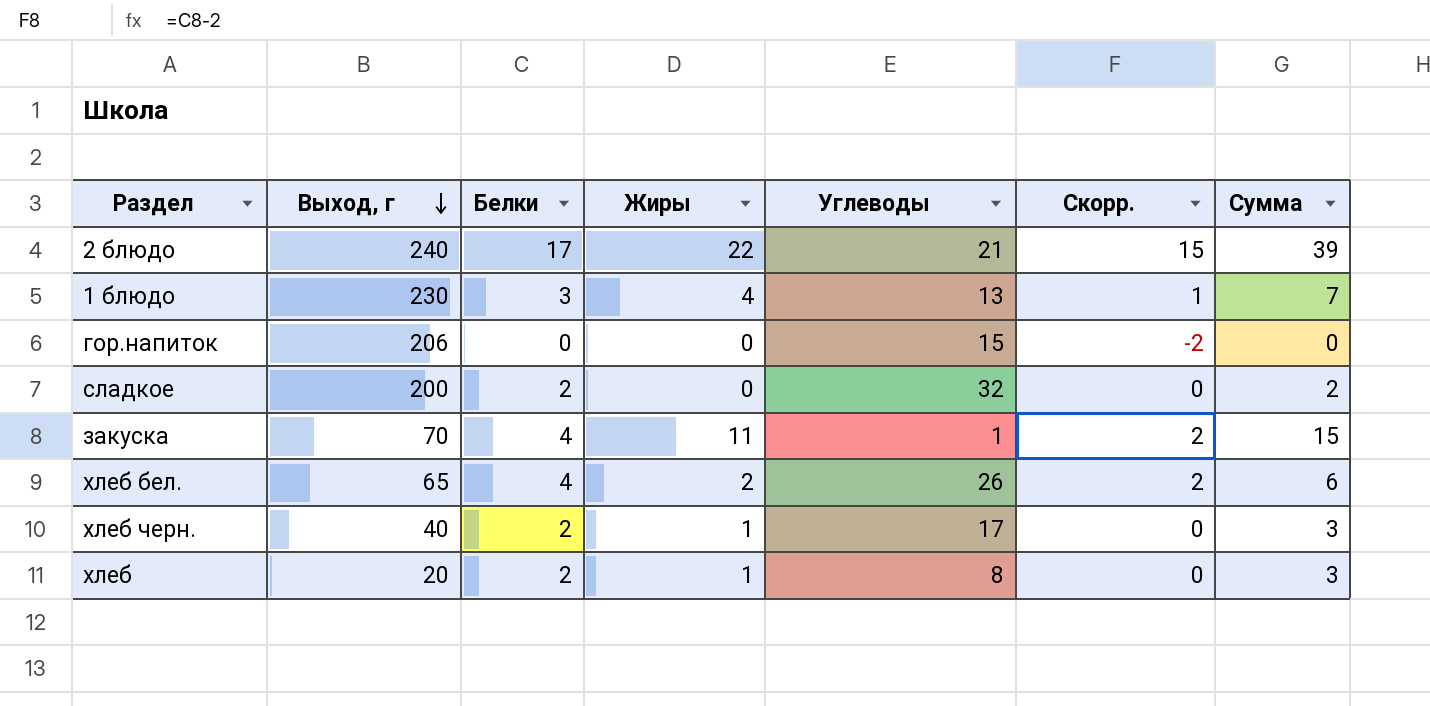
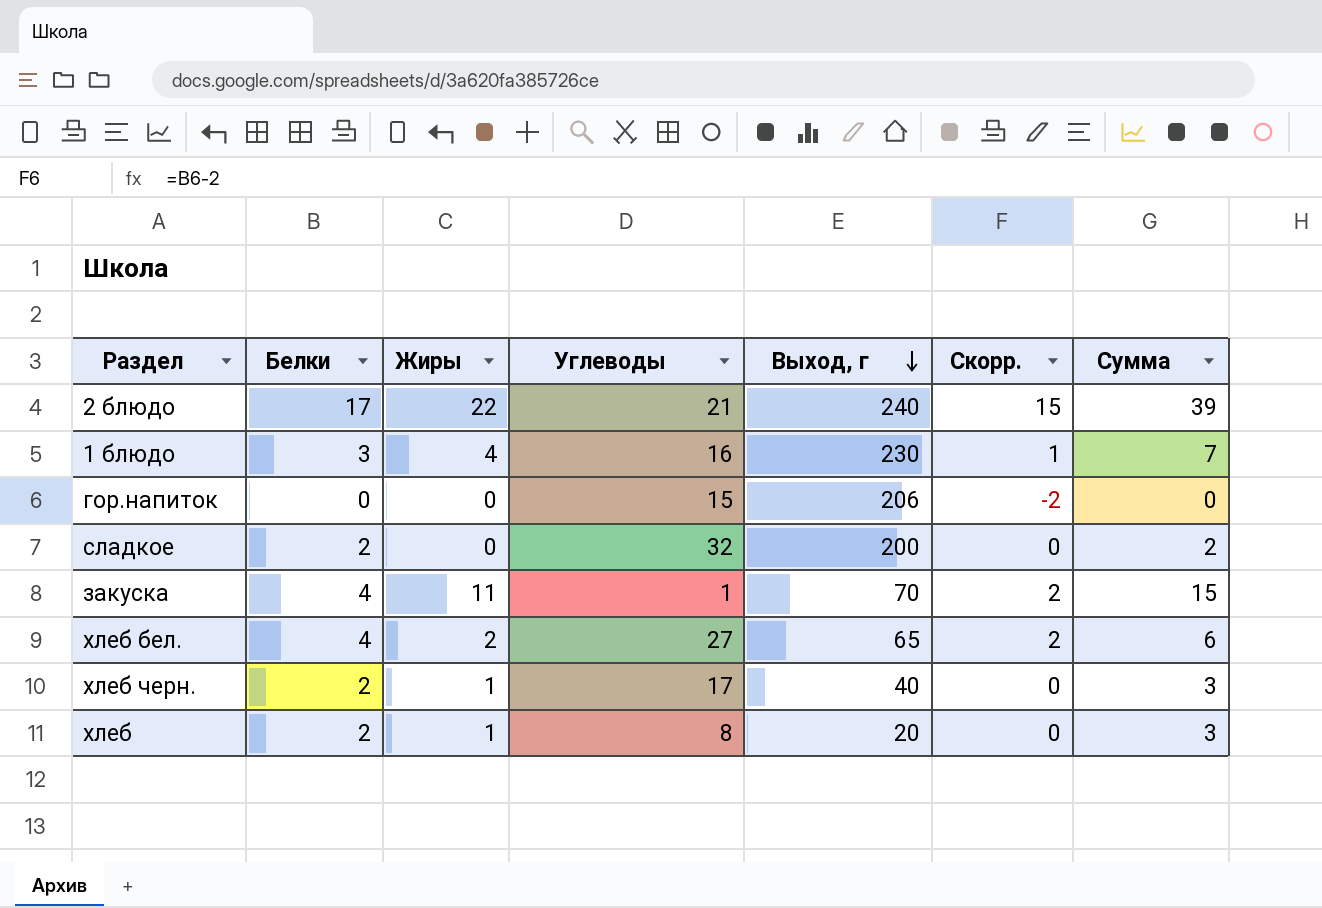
column Выход, г | position: 2 -> 5
1 блюдо | Углеводы: 13 -> 16
хлеб бел. | Углеводы: 26 -> 27

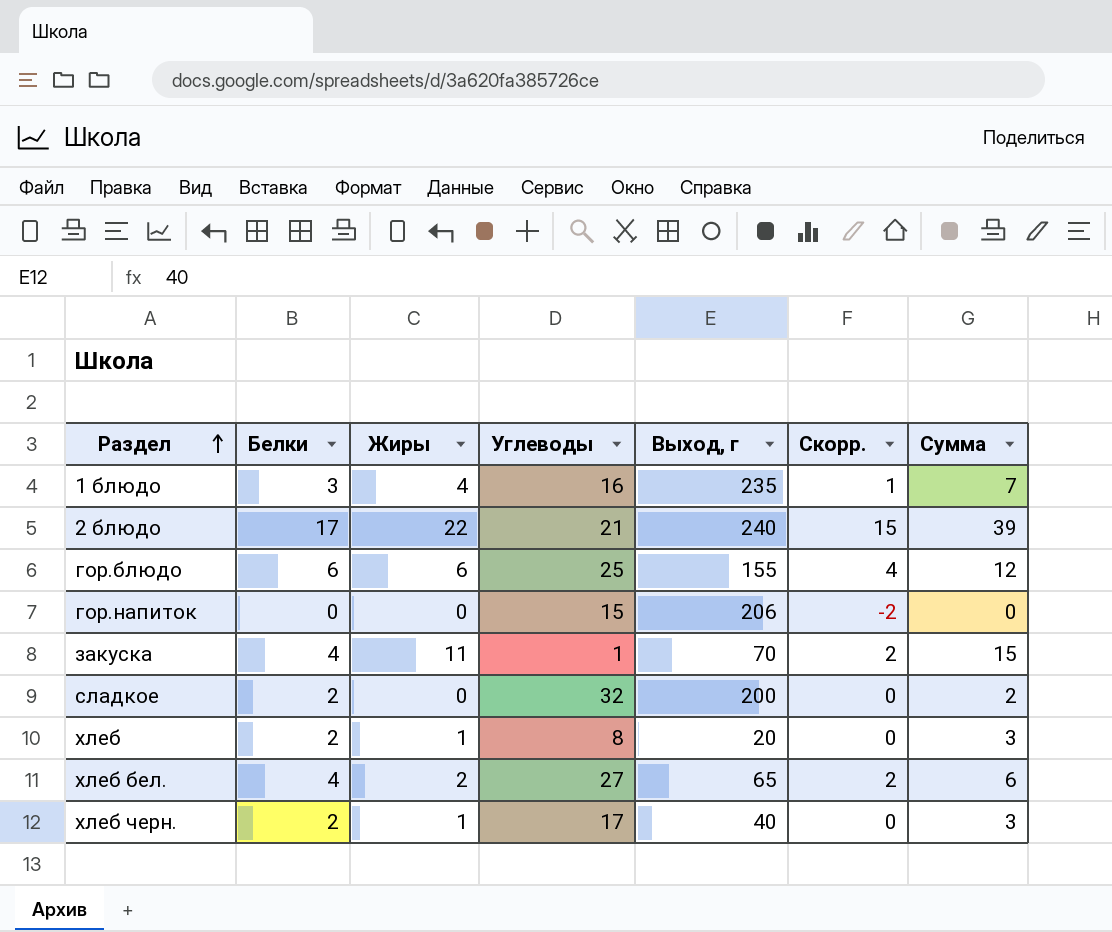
row order: Выход, г descending -> Раздел ascending
1 блюдо | Выход, г: 230 -> 235
row гор.блюдо: none -> 6 | 6 | 25 | 155 | 4 | 12

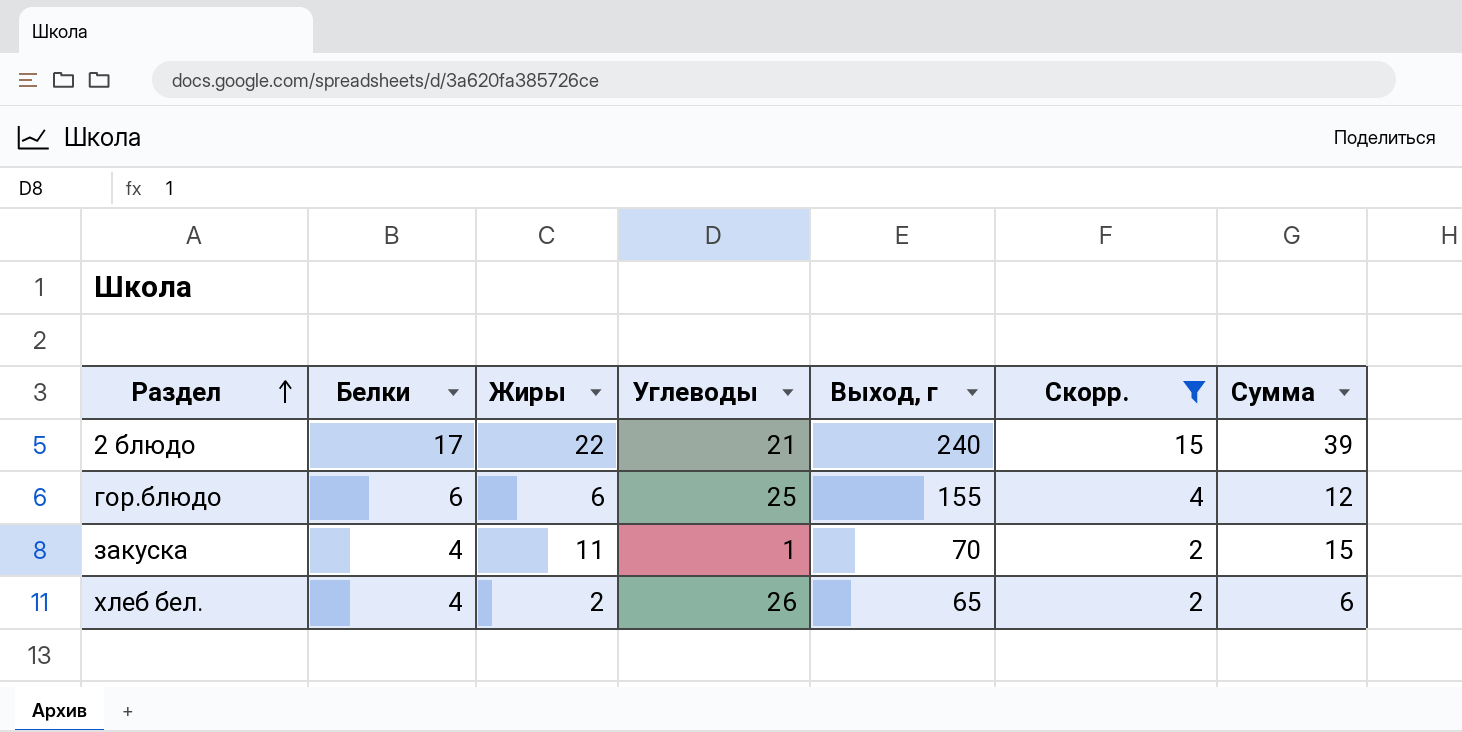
filter: none -> Скорр. >= 2
хлеб бел. | Углеводы: 27 -> 26

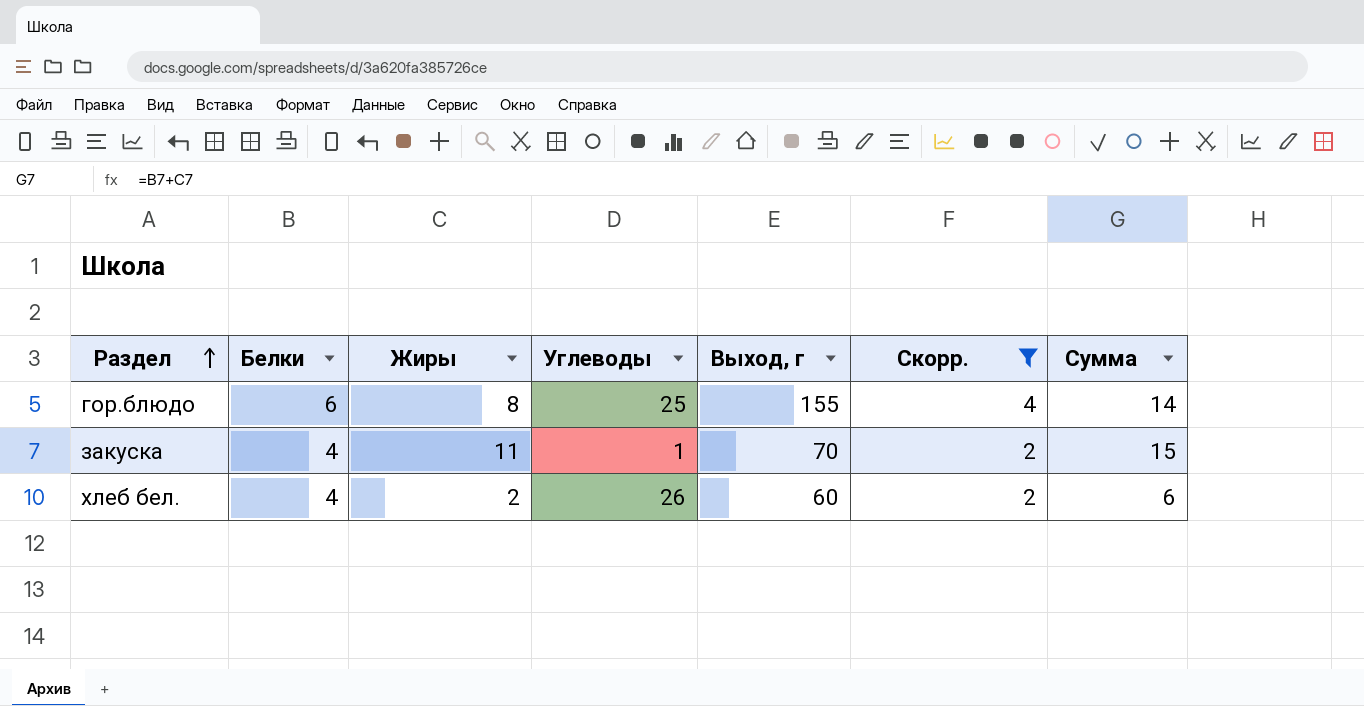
row 2 блюдо: 17 | 22 | 21 | 240 | 15 | 39 -> none
гор.блюдо | Жиры: 6 -> 8
гор.блюдо | Сумма: 12 -> 14
хлеб бел. | Выход, г: 65 -> 60

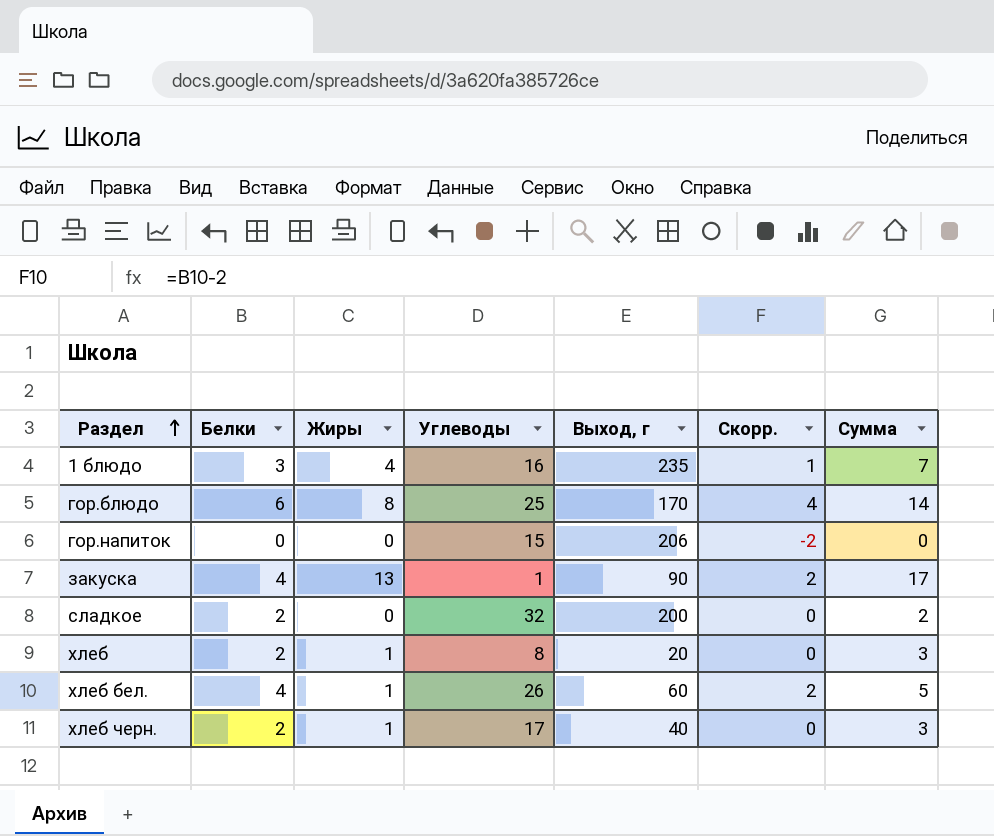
filter: Скорр. >= 2 -> none
гор.блюдо | Выход, г: 155 -> 170
закуска | Жиры: 11 -> 13
закуска | Выход, г: 70 -> 90
закуска | Сумма: 15 -> 17
хлеб бел. | Жиры: 2 -> 1
хлеб бел. | Сумма: 6 -> 5

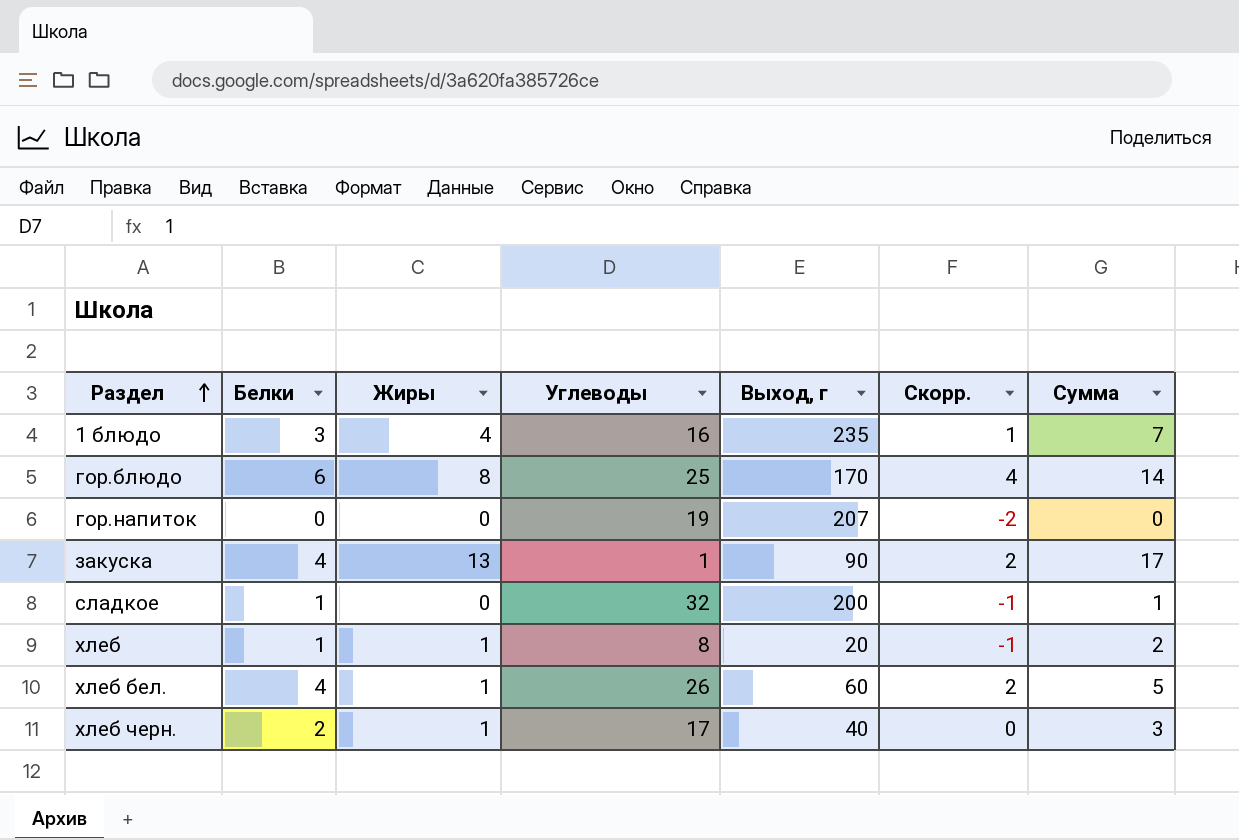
гор.напиток | Углеводы: 15 -> 19
гор.напиток | Выход, г: 206 -> 207
сладкое | Белки: 2 -> 1
сладкое | Скорр.: 0 -> -1
сладкое | Сумма: 2 -> 1
хлеб | Белки: 2 -> 1
хлеб | Скорр.: 0 -> -1
хлеб | Сумма: 3 -> 2

